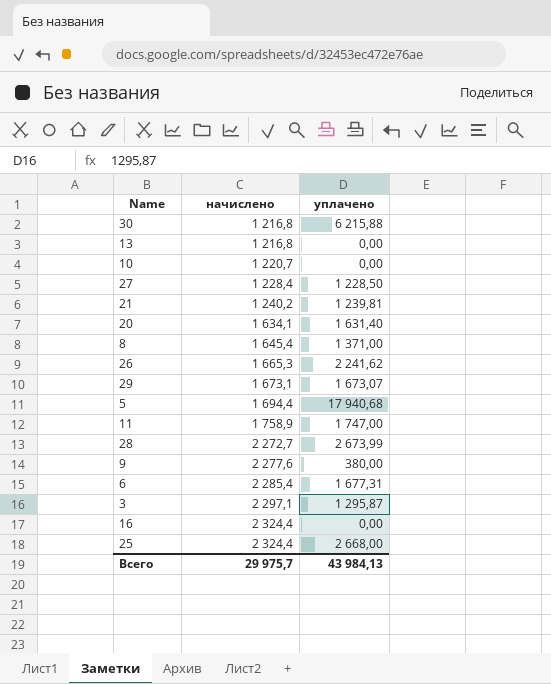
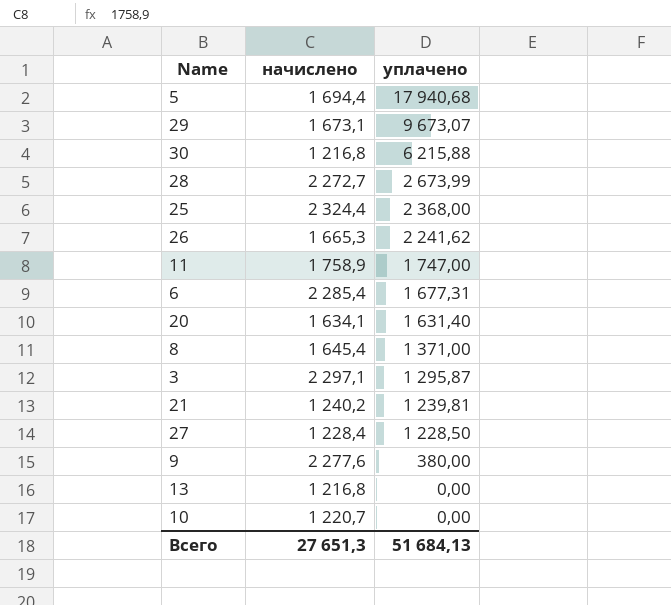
row order: начислено ascending -> уплачено descending
row 16: 2 324,4 | 0,00 -> none
29 | уплачено: 1 673,07 -> 9 673,07
25 | уплачено: 2 668,00 -> 2 368,00
Всего | начислено: 29 975,7 -> 27 651,3
Всего | уплачено: 43 984,13 -> 51 684,13

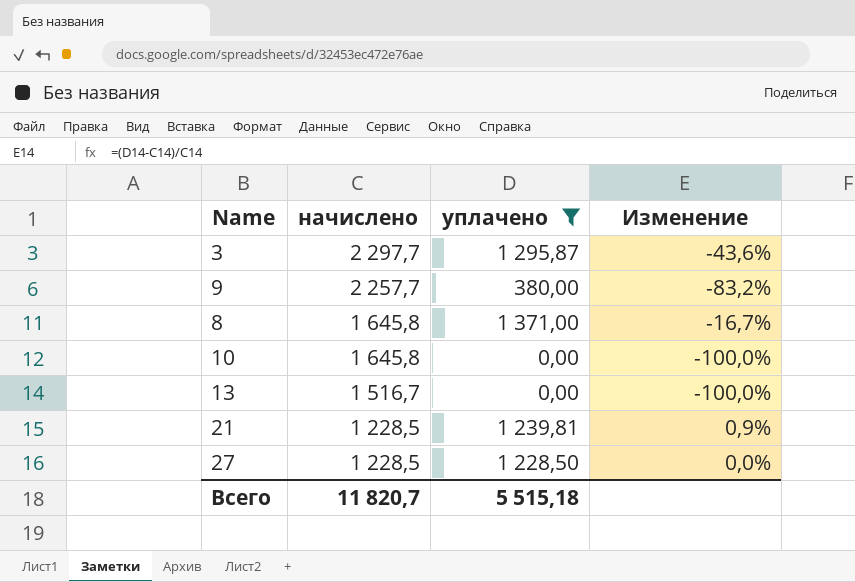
filter: none -> уплачено <= 1 371,00
row order: уплачено descending -> начислено descending
column Изменение | formula: none -> ([уплачено] - [начислено]) / [начислено]
3 | начислено: 2 297,1 -> 2 297,7
9 | начислено: 2 277,6 -> 2 257,7
8 | начислено: 1 645,4 -> 1 645,8
10 | начислено: 1 220,7 -> 1 645,8
13 | начислено: 1 216,8 -> 1 516,7
21 | начислено: 1 240,2 -> 1 228,5
27 | начислено: 1 228,4 -> 1 228,5
Всего | начислено: 27 651,3 -> 11 820,7
Всего | уплачено: 51 684,13 -> 5 515,18

